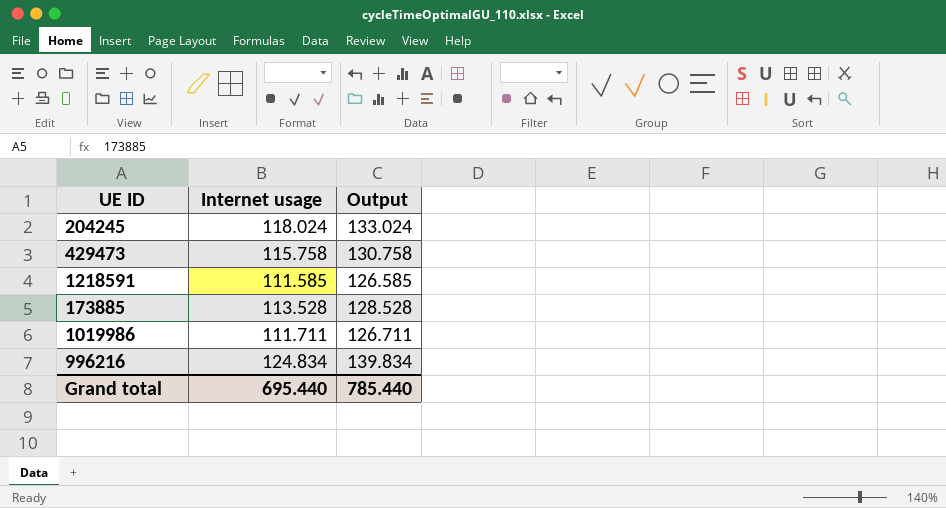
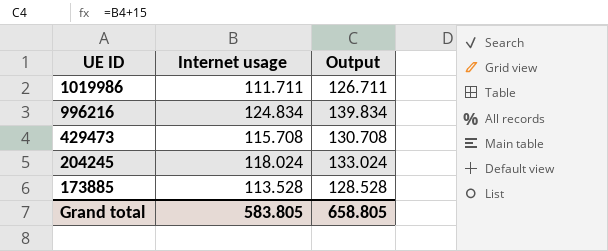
row order: none -> UE ID descending
row 1218591: 111.585 | 126.585 -> none
429473 | Internet usage: 115.758 -> 115.708
429473 | Output: 130.758 -> 130.708
Grand total | Internet usage: 695.440 -> 583.805
Grand total | Output: 785.440 -> 658.805

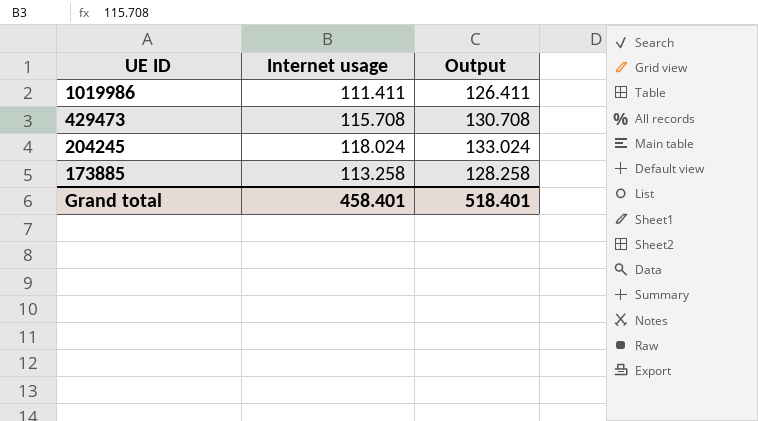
row 996216: 124.834 | 139.834 -> none
1019986 | Internet usage: 111.711 -> 111.411
1019986 | Output: 126.711 -> 126.411
173885 | Internet usage: 113.528 -> 113.258
173885 | Output: 128.528 -> 128.258
Grand total | Internet usage: 583.805 -> 458.401
Grand total | Output: 658.805 -> 518.401

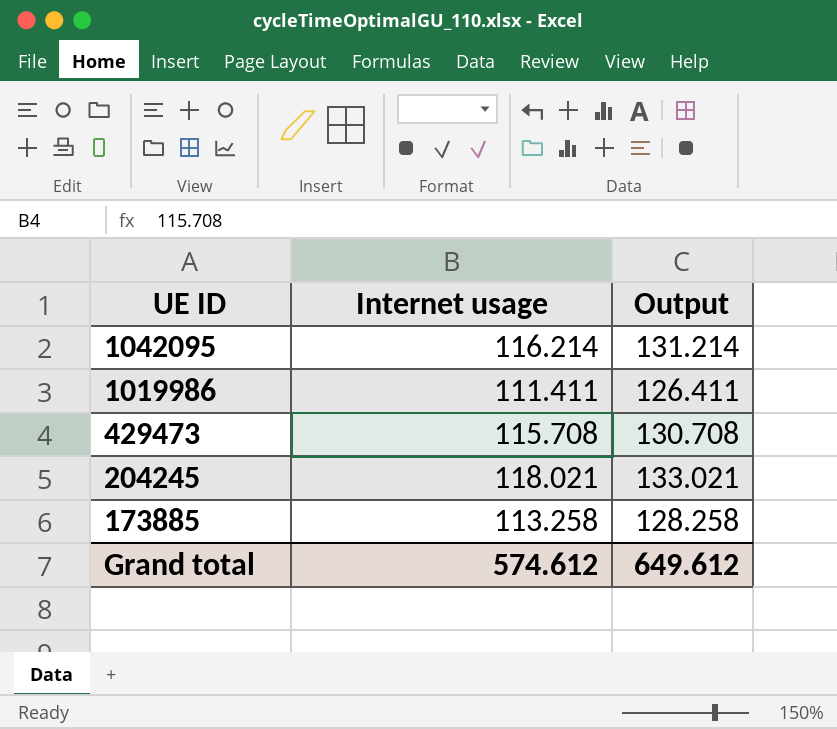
row 1042095: none -> 116.214 | 131.214
204245 | Internet usage: 118.024 -> 118.021
204245 | Output: 133.024 -> 133.021
Grand total | Internet usage: 458.401 -> 574.612
Grand total | Output: 518.401 -> 649.612

